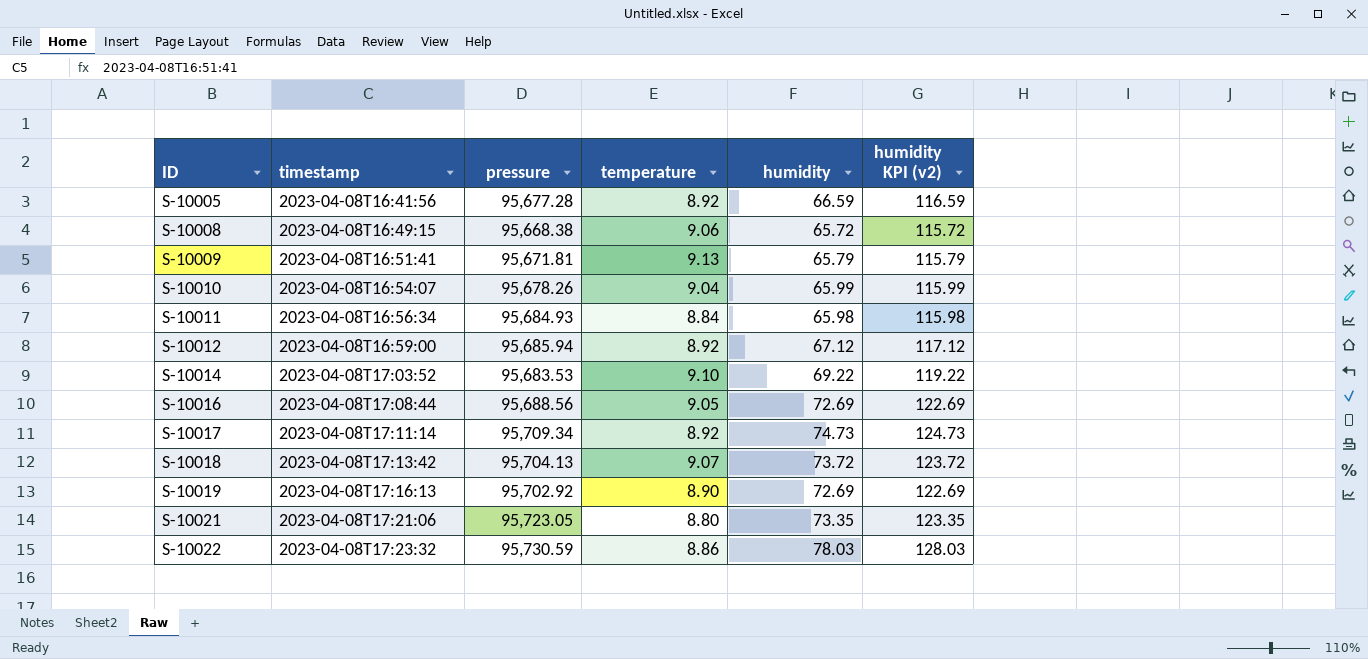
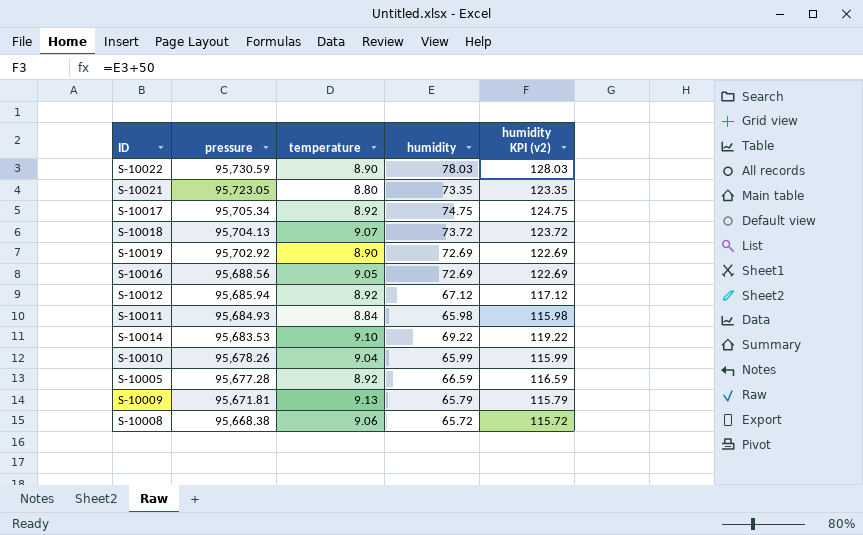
row order: ID ascending -> pressure descending
column timestamp | position: 2 -> none
S-10022 | temperature: 8.86 -> 8.90
S-10017 | pressure: 95,709.34 -> 95,705.34
S-10017 | humidity: 74.73 -> 74.75
S-10017 | humidity KPI (v2): 124.73 -> 124.75

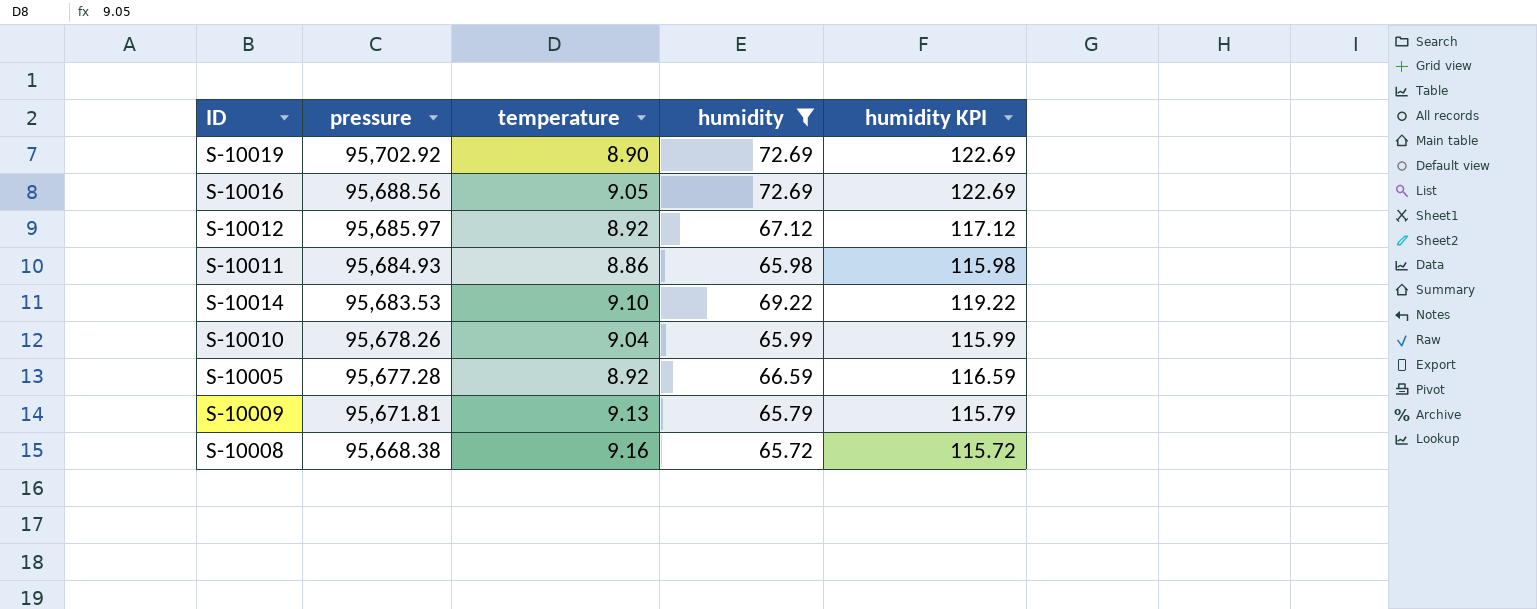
filter: none -> humidity <= 72.69
column name: humidity KPI (v2) -> humidity KPI
S-10012 | pressure: 95,685.94 -> 95,685.97
S-10011 | temperature: 8.84 -> 8.86
S-10008 | temperature: 9.06 -> 9.16

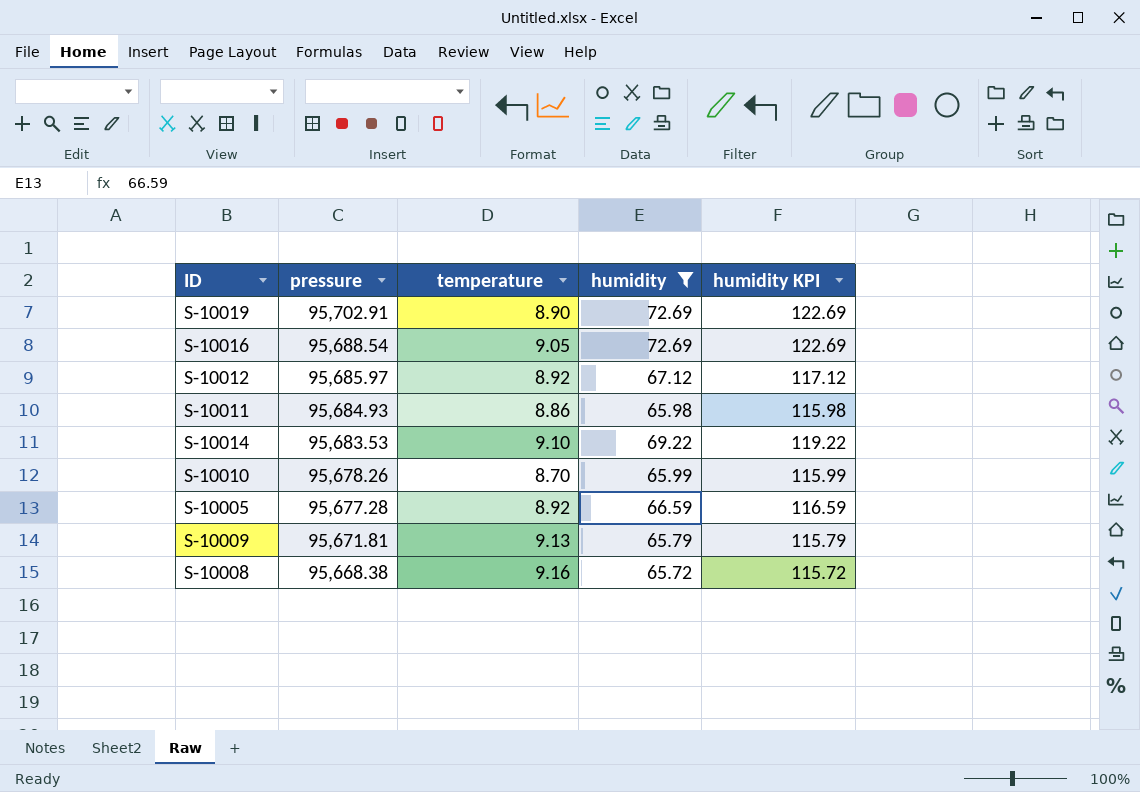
S-10019 | pressure: 95,702.92 -> 95,702.91
S-10016 | pressure: 95,688.56 -> 95,688.54
S-10010 | temperature: 9.04 -> 8.70

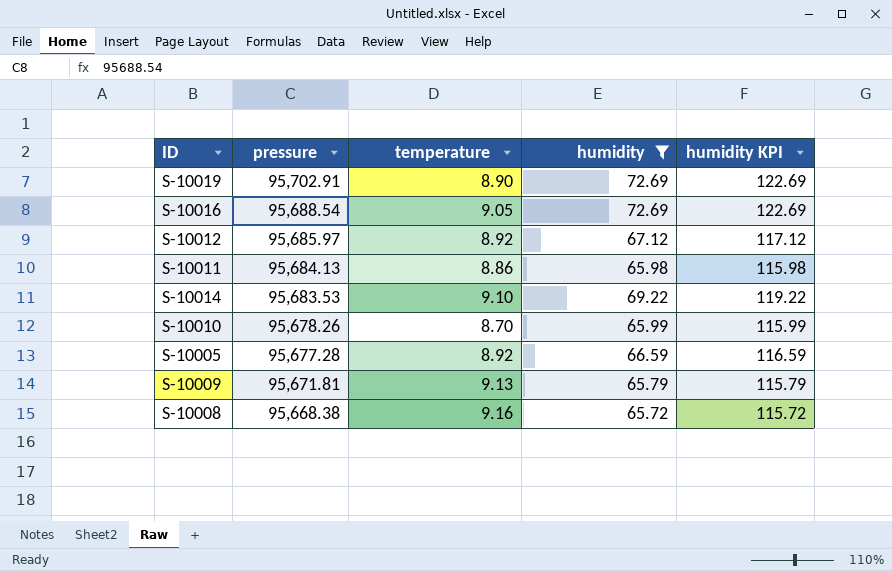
S-10011 | pressure: 95,684.93 -> 95,684.13

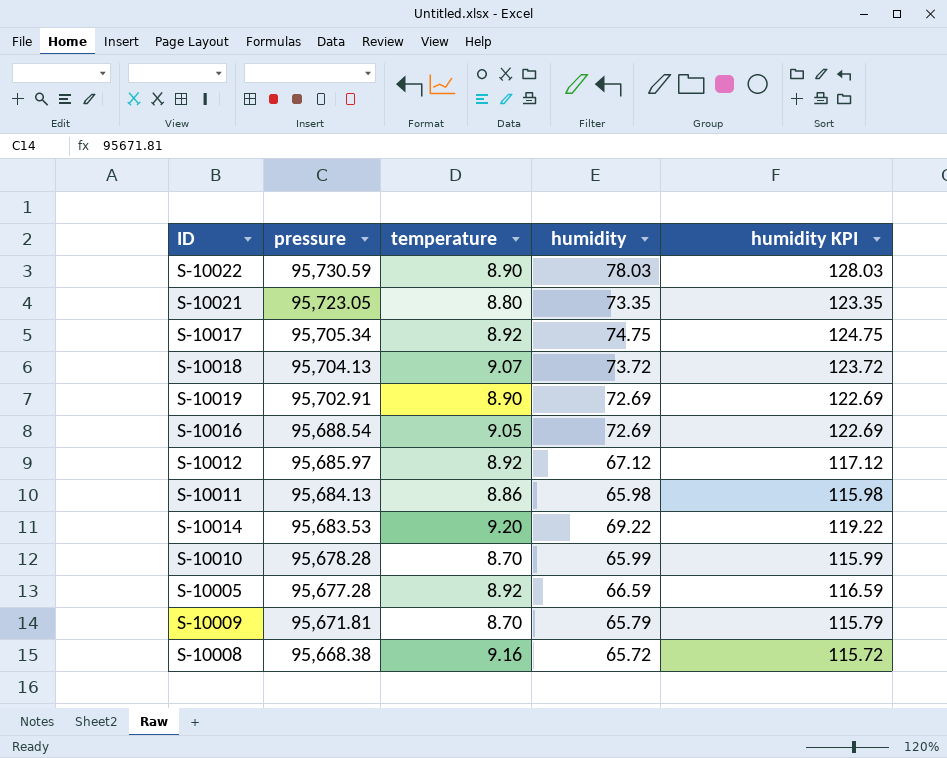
filter: humidity <= 72.69 -> none
S-10014 | temperature: 9.10 -> 9.20
S-10010 | pressure: 95,678.26 -> 95,678.28
S-10009 | temperature: 9.13 -> 8.70

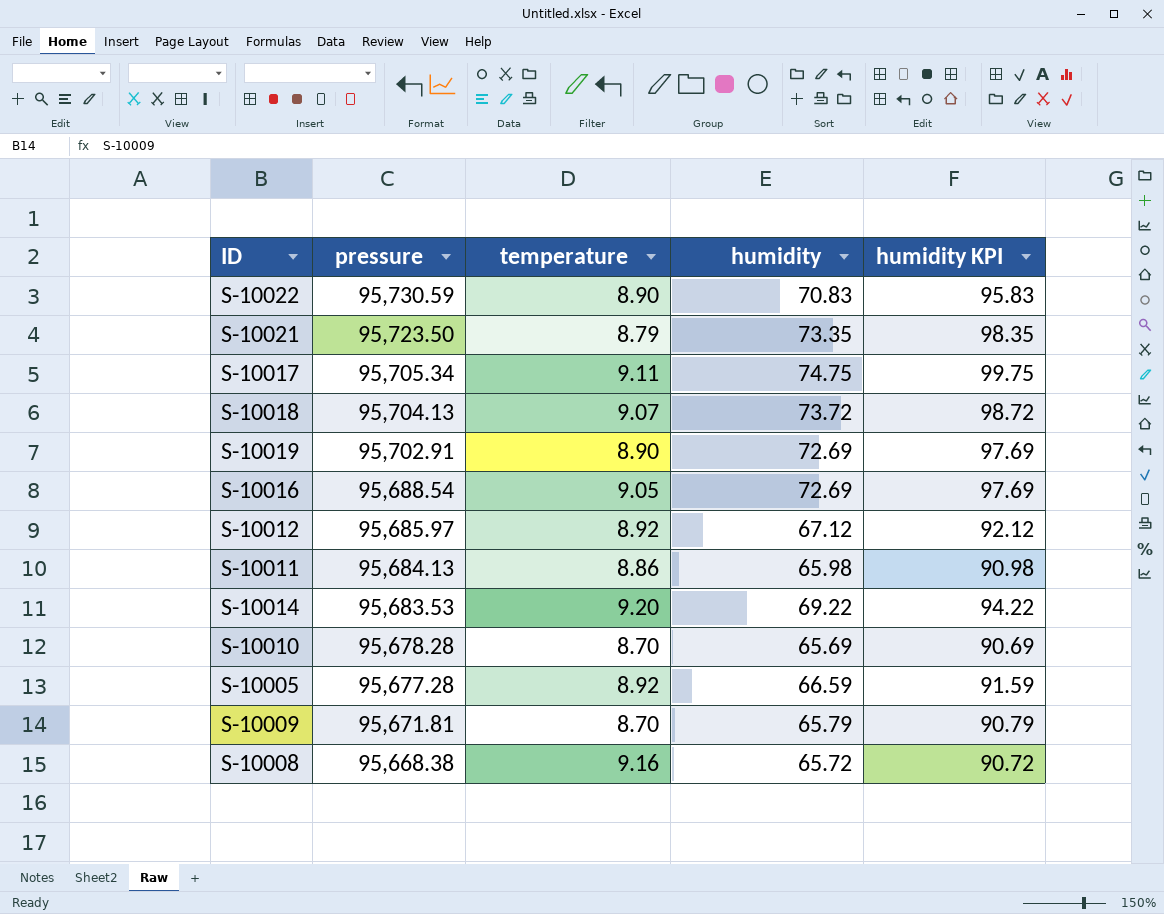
column humidity KPI | formula: [humidity] + 50 -> [humidity] + 25
S-10022 | humidity: 78.03 -> 70.83
S-10021 | pressure: 95,723.05 -> 95,723.50
S-10021 | temperature: 8.80 -> 8.79
S-10017 | temperature: 8.92 -> 9.11
S-10010 | humidity: 65.99 -> 65.69

